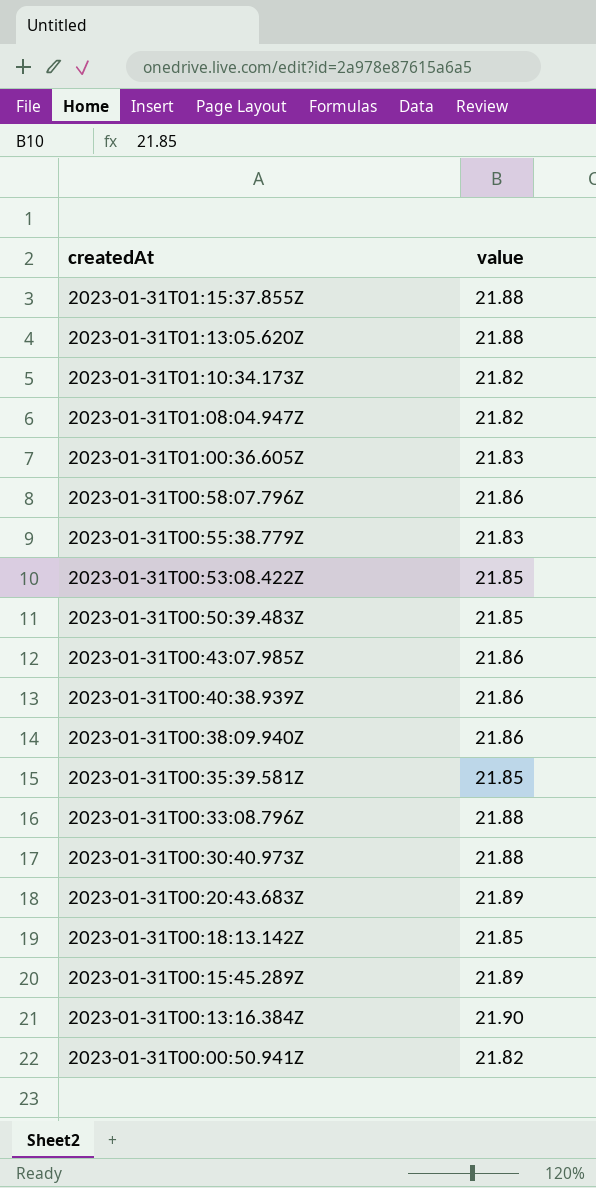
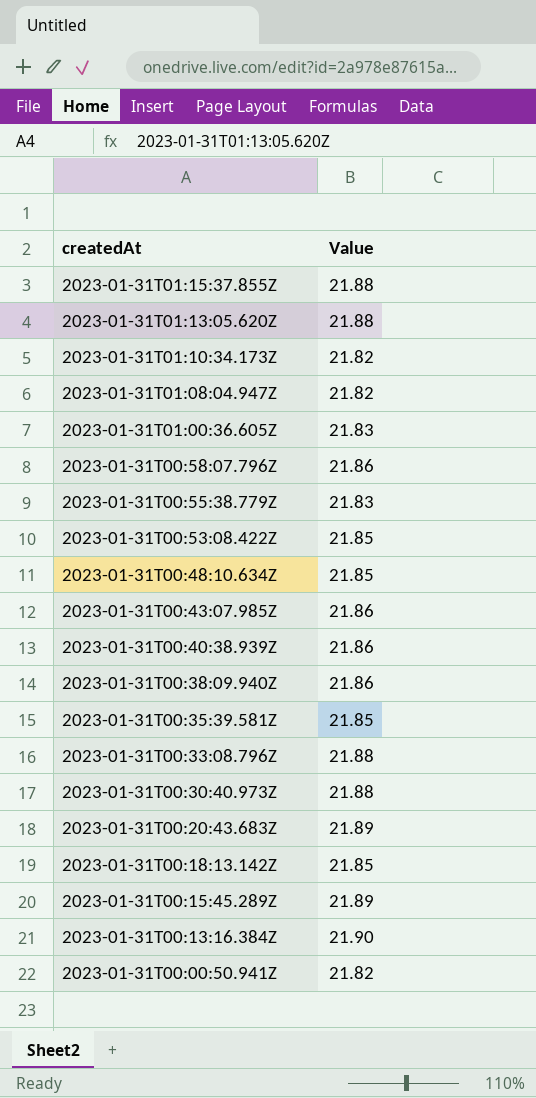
column name: value -> Value
row 2023-01-31T00:50:39.483Z: 21.85 -> none
row 2023-01-31T00:48:10.634Z: none -> 21.85

